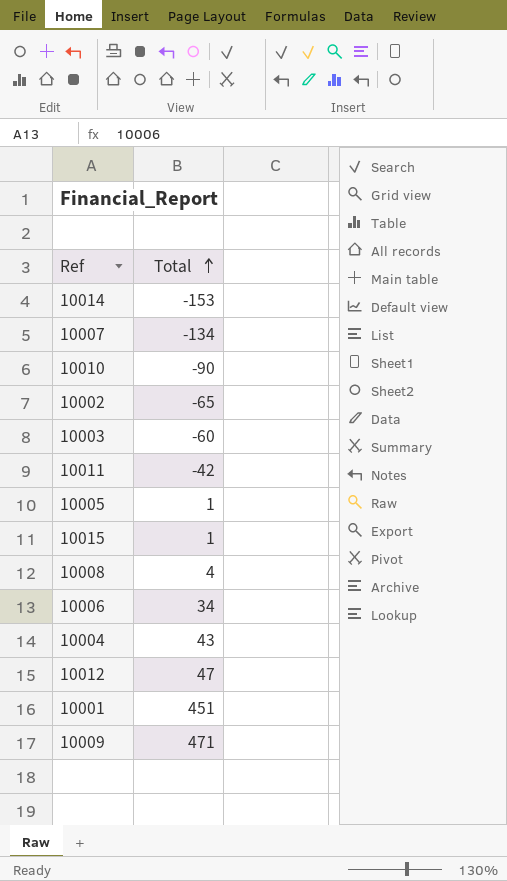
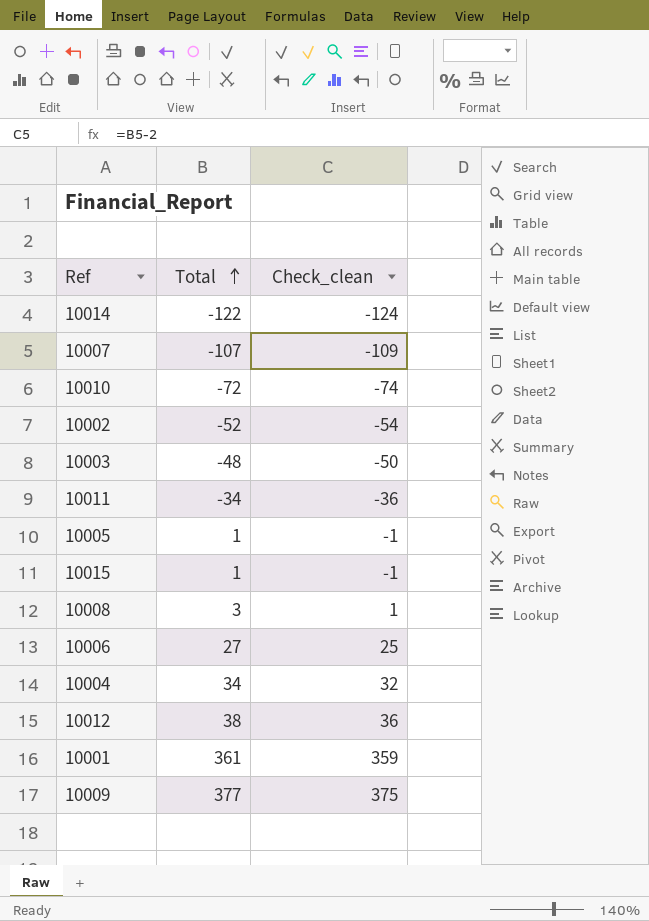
column Check_clean | formula: none -> [Total] - 2
10014 | Total: -153 -> -122
10007 | Total: -134 -> -107
10010 | Total: -90 -> -72
10002 | Total: -65 -> -52
10003 | Total: -60 -> -48
10011 | Total: -42 -> -34
10008 | Total: 4 -> 3
10006 | Total: 34 -> 27
10004 | Total: 43 -> 34
10012 | Total: 47 -> 38
10001 | Total: 451 -> 361
10009 | Total: 471 -> 377

